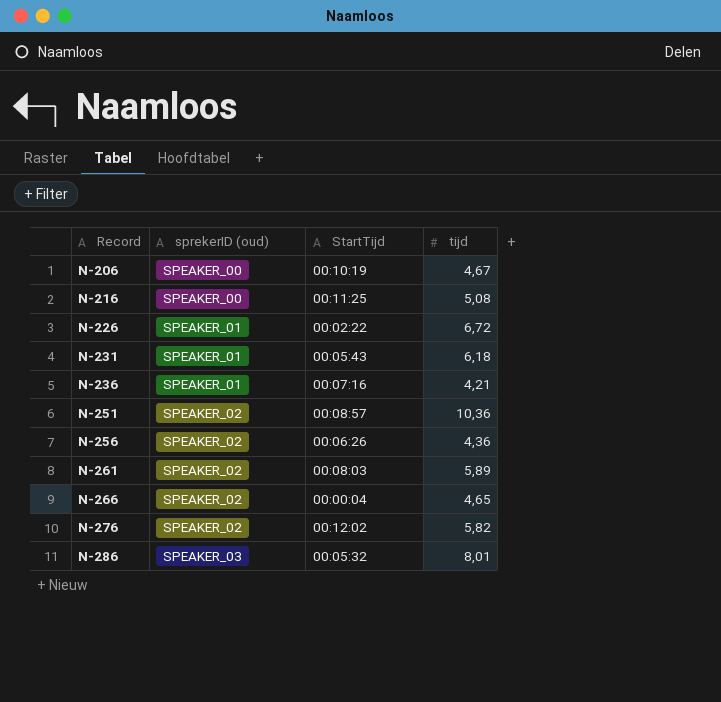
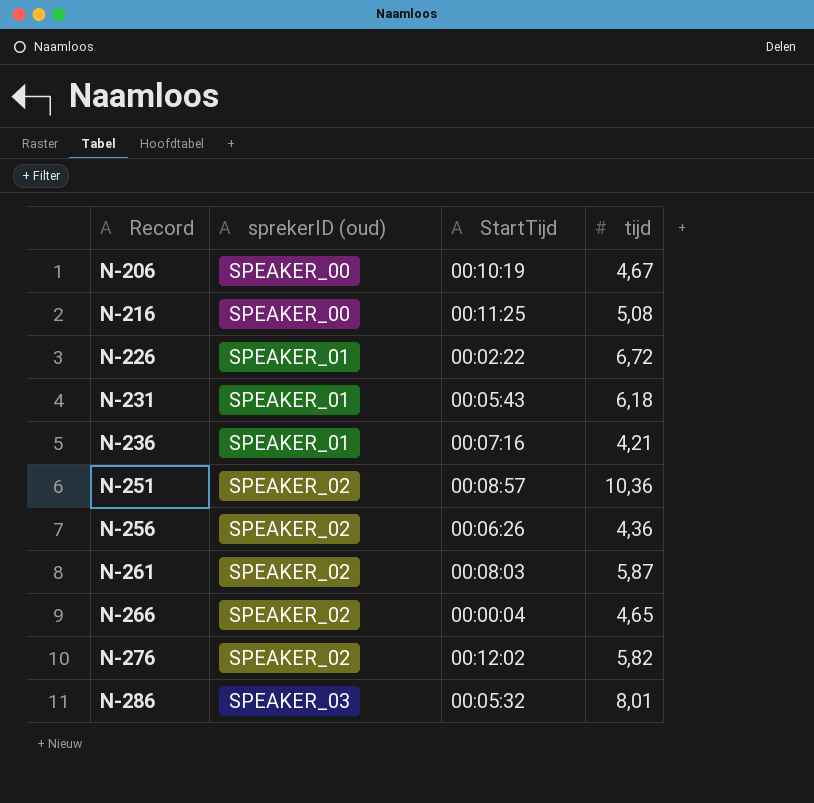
N-261 | tijd: 5,89 -> 5,87

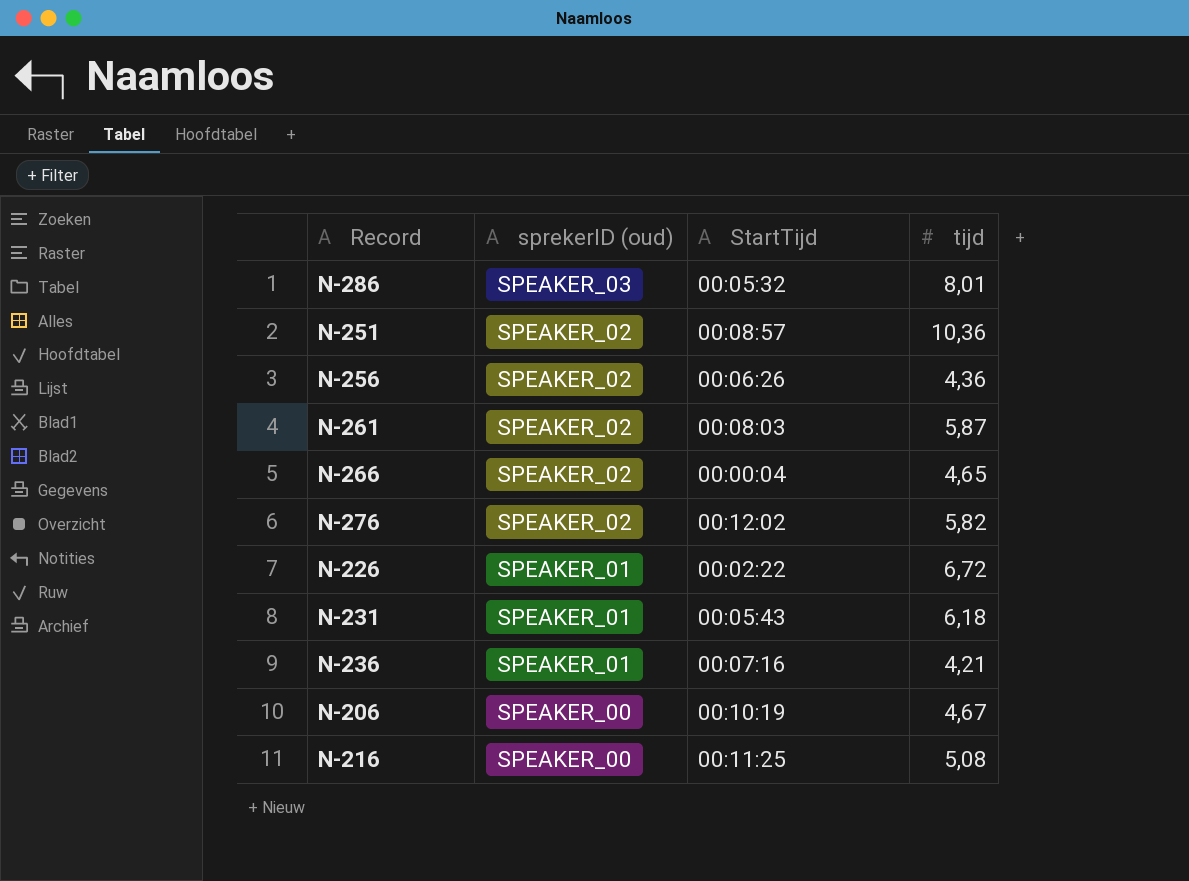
row order: Record ascending -> sprekerID (oud) descending

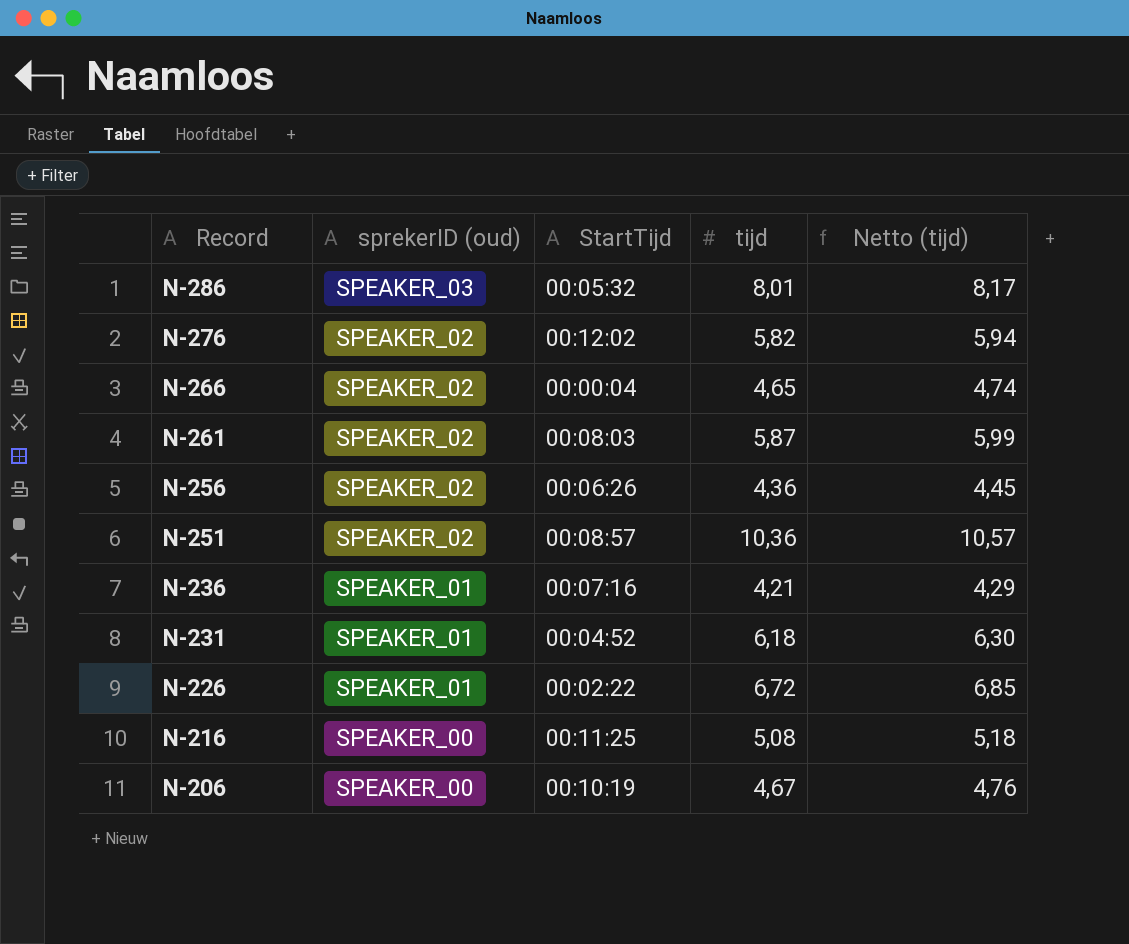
row order: sprekerID (oud) descending -> Record descending
column Netto (tijd) | formula: none -> [tijd] * 1,02
N-231 | StartTijd: 00:05:43 -> 00:04:52

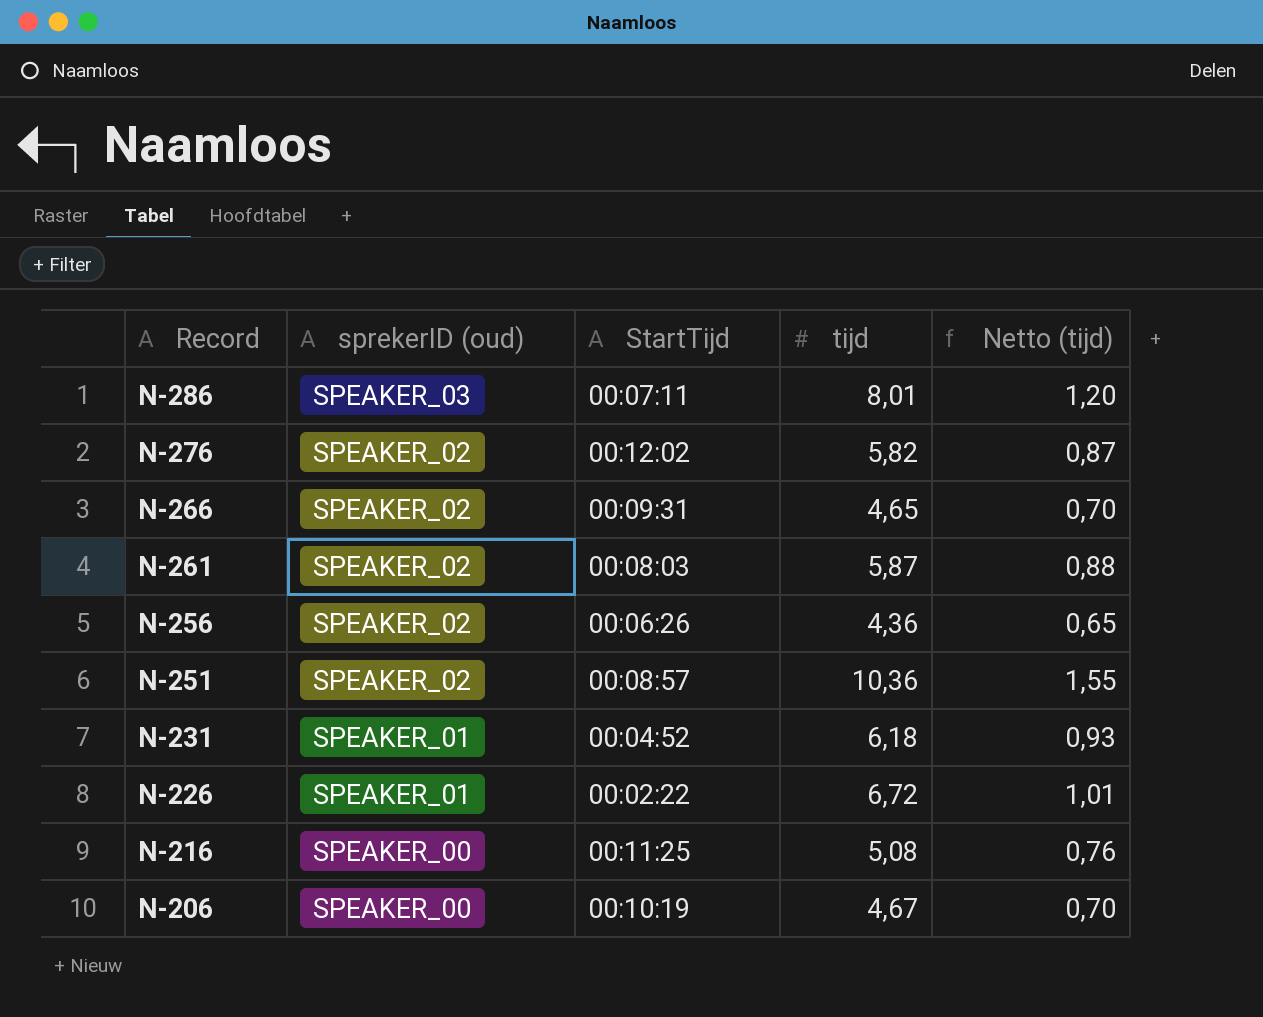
column Netto (tijd) | formula: [tijd] * 1,02 -> [tijd] * 0,15
row N-236: SPEAKER_01 | 00:07:16 | 4,21 | 4,29 -> none
N-286 | StartTijd: 00:05:32 -> 00:07:11
N-266 | StartTijd: 00:00:04 -> 00:09:31

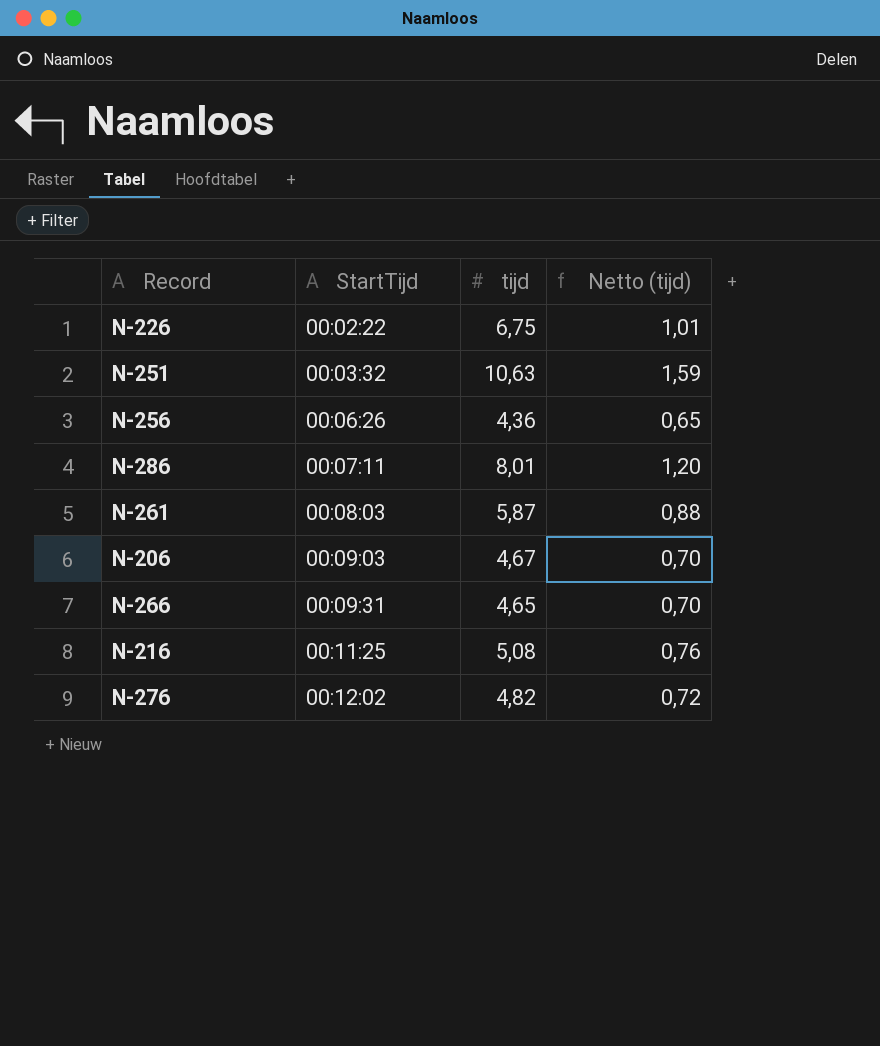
row order: Record descending -> StartTijd ascending
column sprekerID (oud) | position: 2 -> none
row N-231: SPEAKER_01 | 00:04:52 | 6,18 | 0,93 -> none
N-226 | tijd: 6,72 -> 6,75
N-251 | StartTijd: 00:08:57 -> 00:03:32
N-251 | tijd: 10,36 -> 10,63
N-251 | Netto (tijd): 1,55 -> 1,59
N-206 | StartTijd: 00:10:19 -> 00:09:03
N-276 | tijd: 5,82 -> 4,82
N-276 | Netto (tijd): 0,87 -> 0,72

